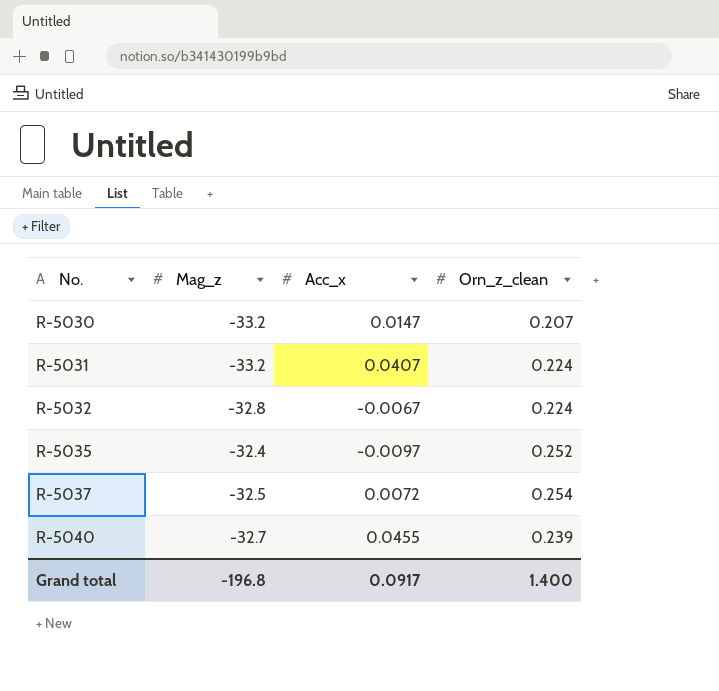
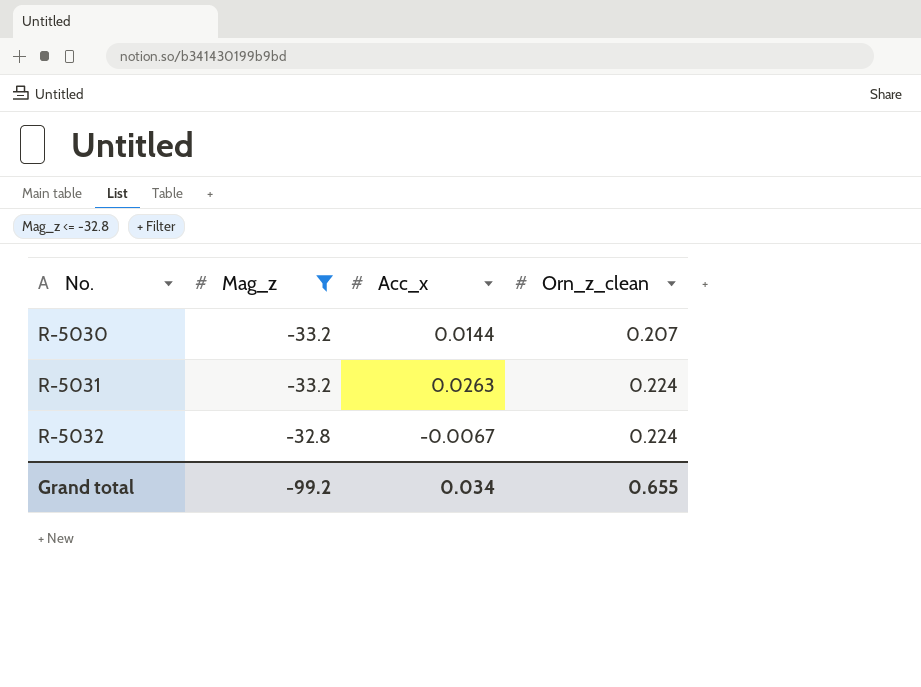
filter: none -> Mag_z <= -32.8
R-5030 | Acc_x: 0.0147 -> 0.0144
R-5031 | Acc_x: 0.0407 -> 0.0263
Grand total | Mag_z: -196.8 -> -99.2
Grand total | Acc_x: 0.0917 -> 0.034
Grand total | Orn_z_clean: 1.400 -> 0.655

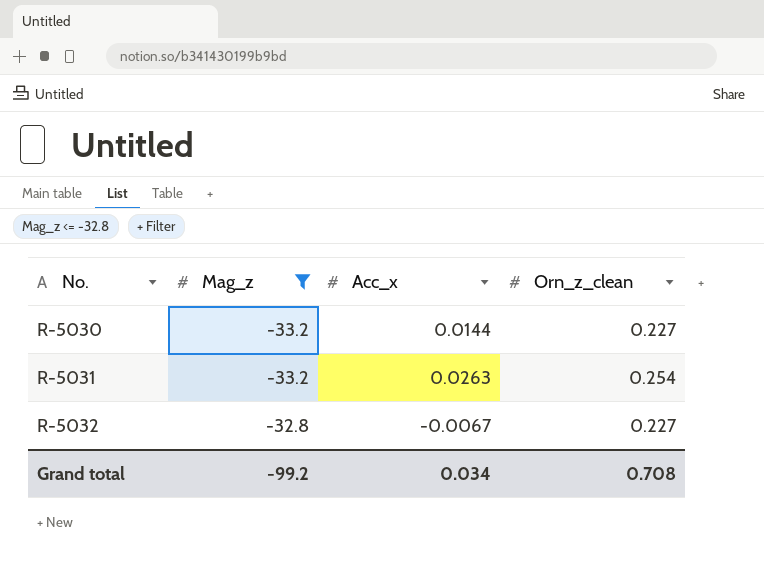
R-5030 | Orn_z_clean: 0.207 -> 0.227
R-5031 | Orn_z_clean: 0.224 -> 0.254
R-5032 | Orn_z_clean: 0.224 -> 0.227
Grand total | Orn_z_clean: 0.655 -> 0.708

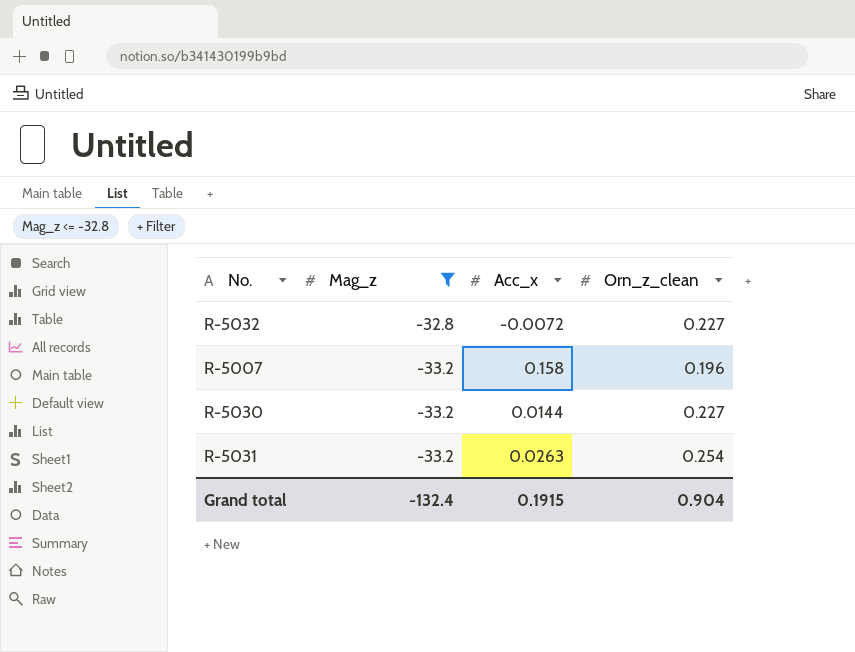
row order: No. ascending -> Mag_z descending
R-5032 | Acc_x: -0.0067 -> -0.0072
row R-5007: none -> -33.2 | 0.158 | 0.196
Grand total | Mag_z: -99.2 -> -132.4
Grand total | Acc_x: 0.034 -> 0.1915
Grand total | Orn_z_clean: 0.708 -> 0.904

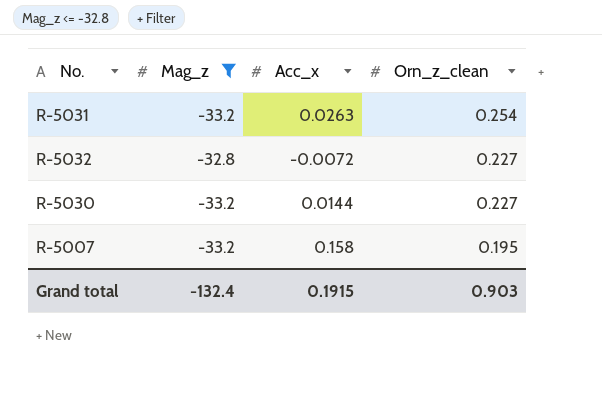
row order: Mag_z descending -> Orn_z_clean descending
R-5007 | Orn_z_clean: 0.196 -> 0.195
Grand total | Orn_z_clean: 0.904 -> 0.903

